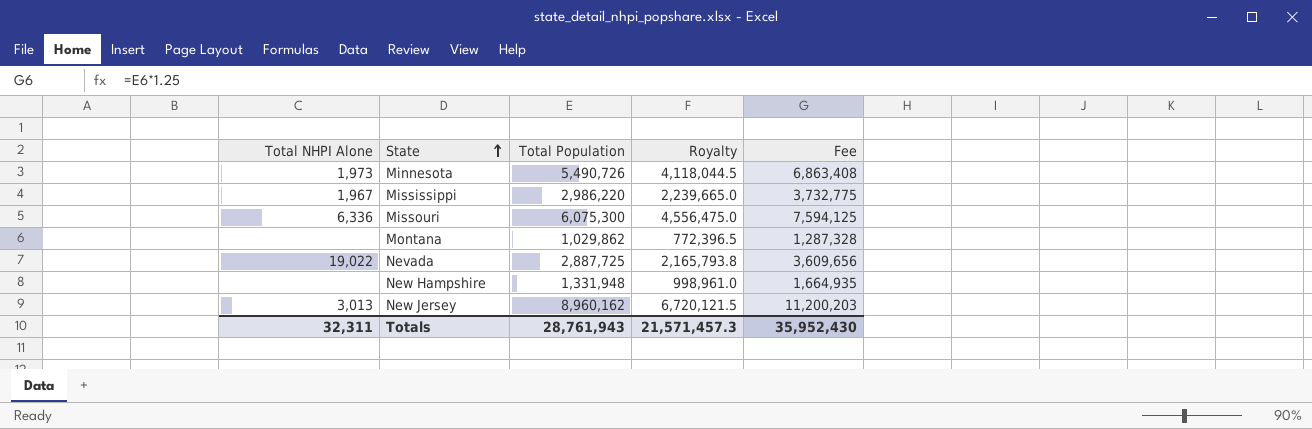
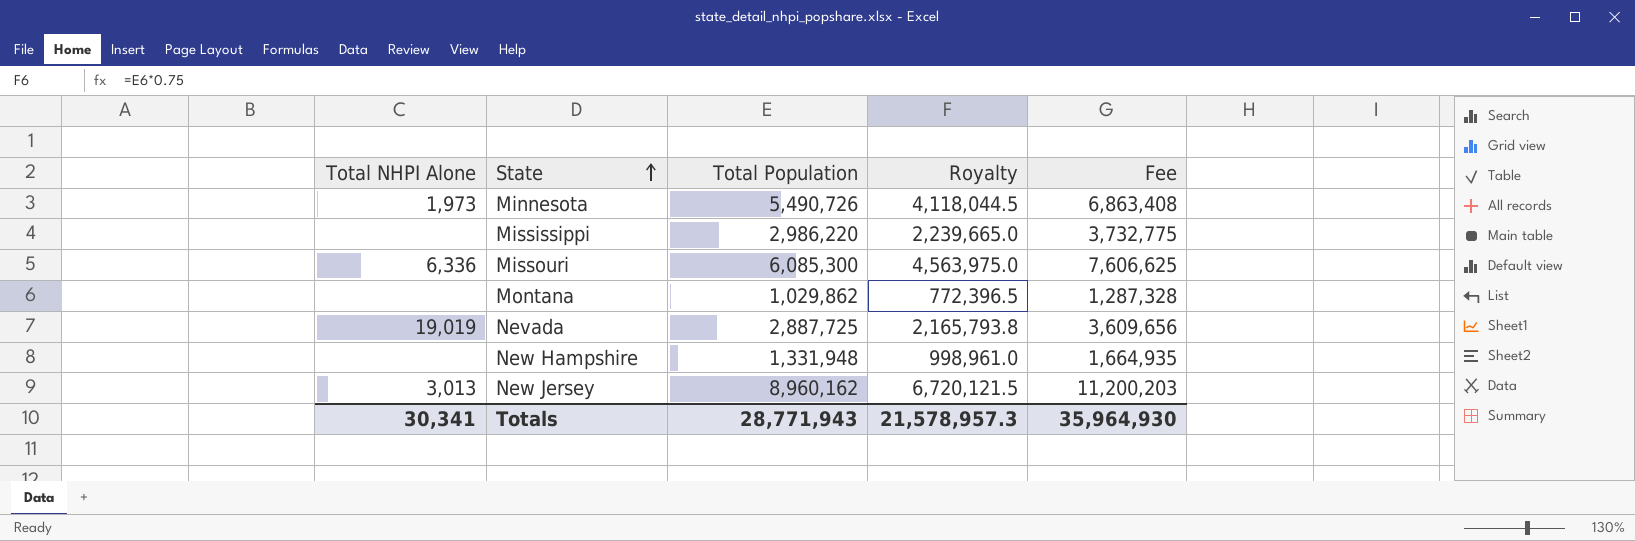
Mississippi | Total NHPI Alone: 1,967 -> none
Missouri | Total Population: 6,075,300 -> 6,085,300
Missouri | Royalty: 4,556,475.0 -> 4,563,975.0
Missouri | Fee: 7,594,125 -> 7,606,625
Nevada | Total NHPI Alone: 19,022 -> 19,019
Totals | Total NHPI Alone: 32,311 -> 30,341
Totals | Total Population: 28,761,943 -> 28,771,943
Totals | Royalty: 21,571,457.3 -> 21,578,957.3
Totals | Fee: 35,952,430 -> 35,964,930

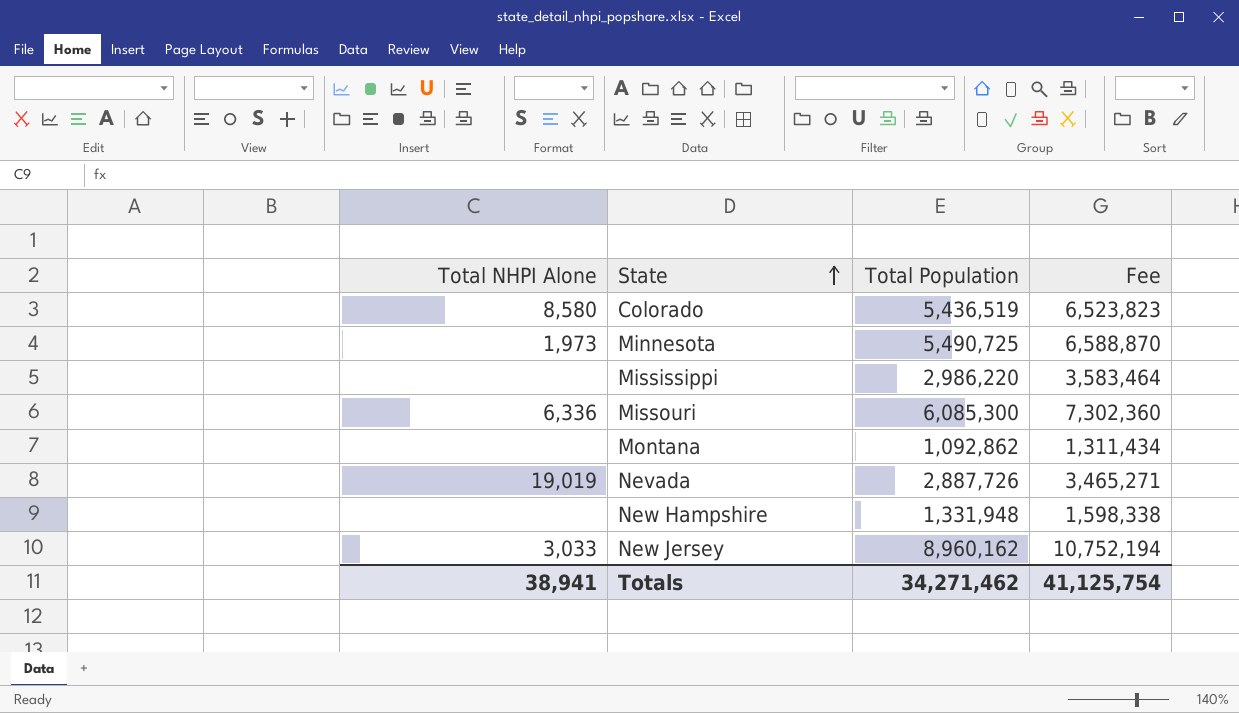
column Royalty | formula: [Total Population] * 0.75 -> none
column Fee | formula: [Total Population] * 1.25 -> [Total Population] * 1.2
row Colorado: none -> 8,580 | 5,436,519 | 6,523,823
Minnesota | Total Population: 5,490,726 -> 5,490,725
Montana | Total Population: 1,029,862 -> 1,092,862
Nevada | Total Population: 2,887,725 -> 2,887,726
New Jersey | Total NHPI Alone: 3,013 -> 3,033
Totals | Total NHPI Alone: 30,341 -> 38,941
Totals | Total Population: 28,771,943 -> 34,271,462
Totals | Fee: 35,964,930 -> 41,125,754

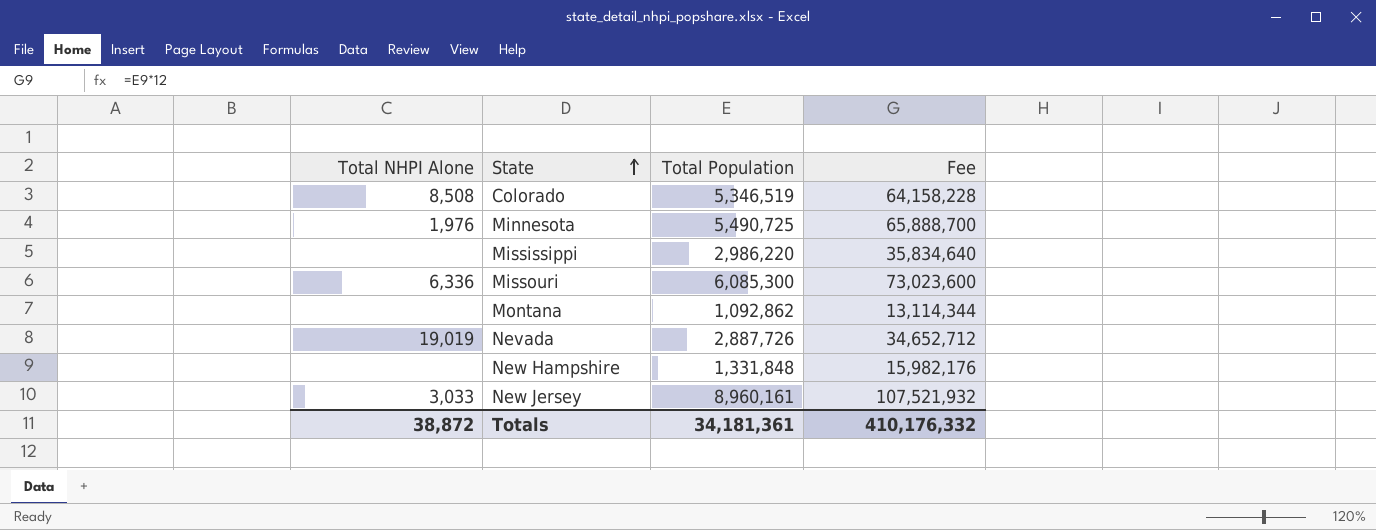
column Fee | formula: [Total Population] * 1.2 -> [Total Population] * 12
Colorado | Total NHPI Alone: 8,580 -> 8,508
Colorado | Total Population: 5,436,519 -> 5,346,519
Minnesota | Total NHPI Alone: 1,973 -> 1,976
New Hampshire | Total Population: 1,331,948 -> 1,331,848
New Jersey | Total Population: 8,960,162 -> 8,960,161
Totals | Total NHPI Alone: 38,941 -> 38,872
Totals | Total Population: 34,271,462 -> 34,181,361
Totals | Fee: 41,125,754 -> 410,176,332

